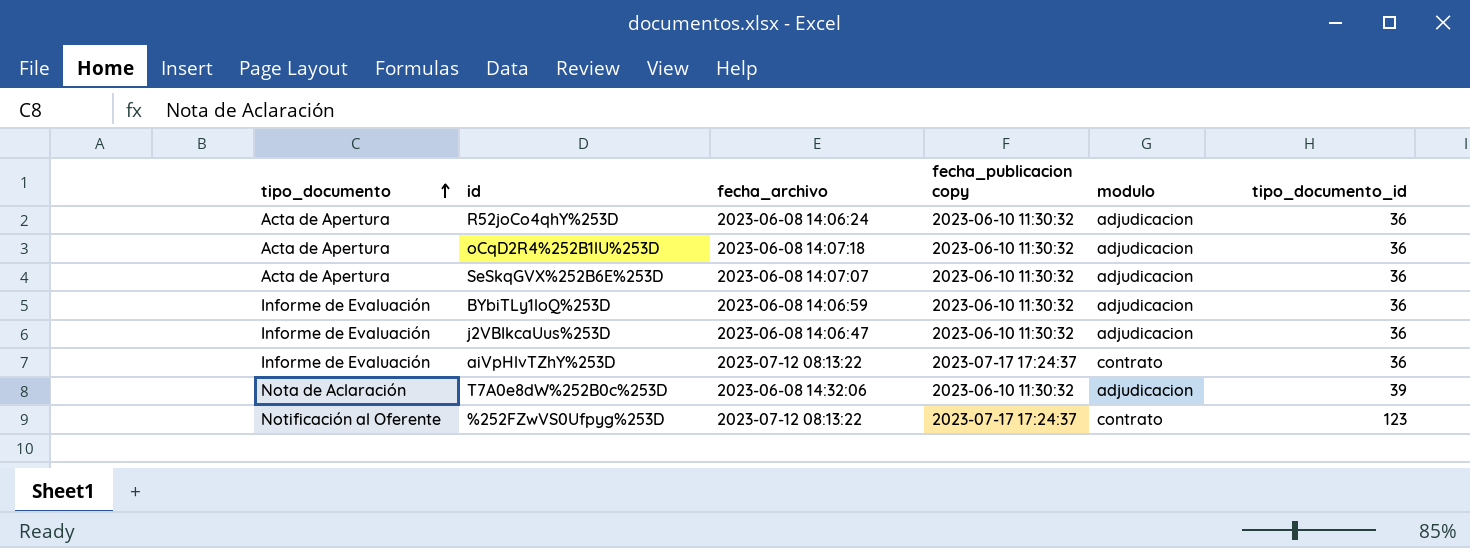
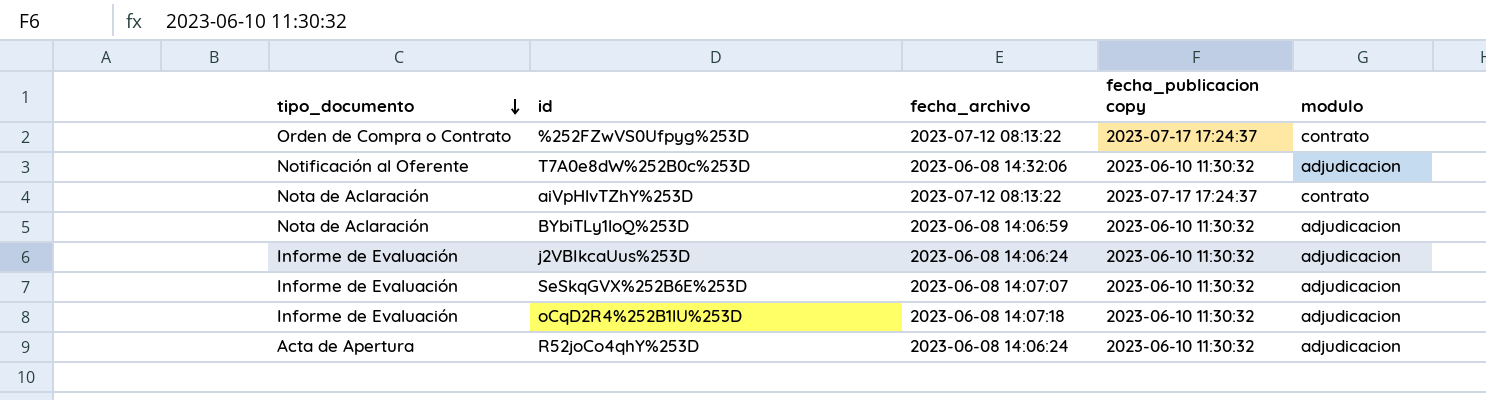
row order: tipo_documento ascending -> tipo_documento descending
column tipo_documento_id | position: 6 -> none
%252FZwVS0Ufpyg%253D | tipo_documento: Notificación al Oferente -> Orden de Compra o Contrato
T7A0e8dW%252B0c%253D | tipo_documento: Nota de Aclaración -> Notificación al Oferente
aiVpHlvTZhY%253D | tipo_documento: Informe de Evaluación -> Nota de Aclaración
BYbiTLy1loQ%253D | tipo_documento: Informe de Evaluación -> Nota de Aclaración
j2VBIkcaUus%253D | fecha_archivo: 2023-06-08 14:06:47 -> 2023-06-08 14:06:24
SeSkqGVX%252B6E%253D | tipo_documento: Acta de Apertura -> Informe de Evaluación
oCqD2R4%252B1lU%253D | tipo_documento: Acta de Apertura -> Informe de Evaluación

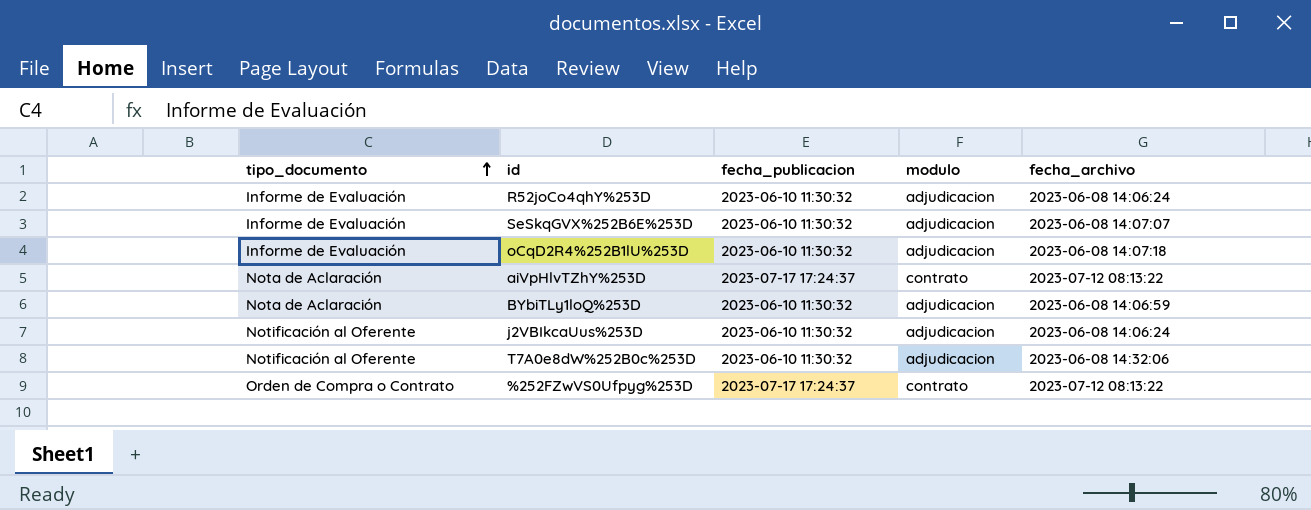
row order: tipo_documento descending -> tipo_documento ascending
column name: fecha_publicacion copy -> fecha_publicacion
column fecha_archivo | position: 3 -> 5
R52joCo4qhY%253D | tipo_documento: Acta de Apertura -> Informe de Evaluación
j2VBIkcaUus%253D | tipo_documento: Informe de Evaluación -> Notificación al Oferente

